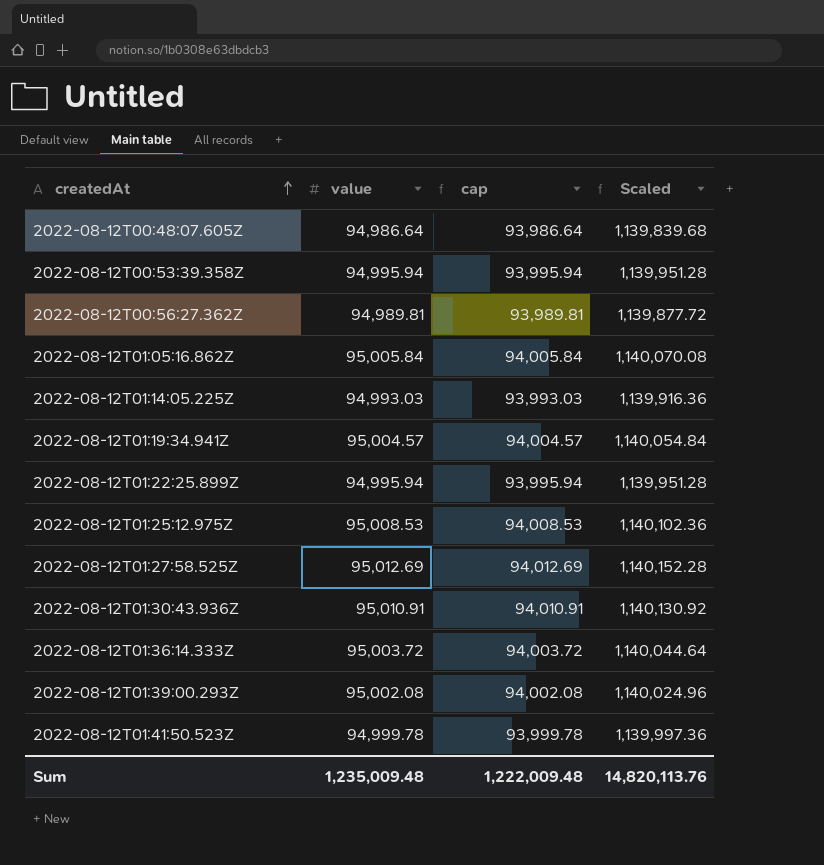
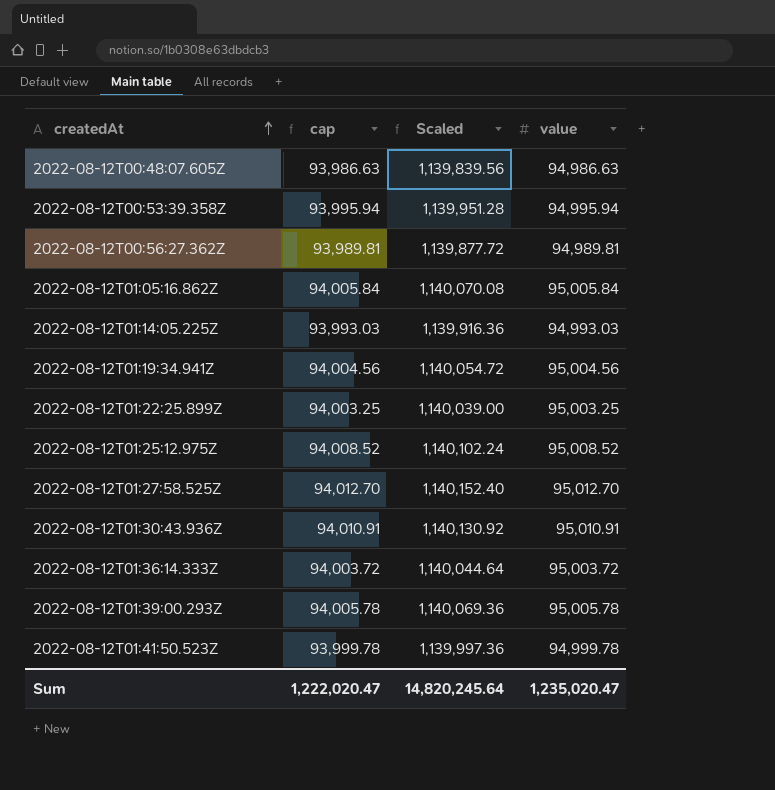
column value | position: 2 -> 4
2022-08-12T00:48:07.605Z | cap: 93,986.64 -> 93,986.63
2022-08-12T00:48:07.605Z | Scaled: 1,139,839.68 -> 1,139,839.56
2022-08-12T00:48:07.605Z | value: 94,986.64 -> 94,986.63
2022-08-12T01:19:34.941Z | cap: 94,004.57 -> 94,004.56
2022-08-12T01:19:34.941Z | Scaled: 1,140,054.84 -> 1,140,054.72
2022-08-12T01:19:34.941Z | value: 95,004.57 -> 95,004.56
2022-08-12T01:22:25.899Z | cap: 93,995.94 -> 94,003.25
2022-08-12T01:22:25.899Z | Scaled: 1,139,951.28 -> 1,140,039.00
2022-08-12T01:22:25.899Z | value: 94,995.94 -> 95,003.25
2022-08-12T01:25:12.975Z | cap: 94,008.53 -> 94,008.52
2022-08-12T01:25:12.975Z | Scaled: 1,140,102.36 -> 1,140,102.24
2022-08-12T01:25:12.975Z | value: 95,008.53 -> 95,008.52
2022-08-12T01:27:58.525Z | cap: 94,012.69 -> 94,012.70
2022-08-12T01:27:58.525Z | Scaled: 1,140,152.28 -> 1,140,152.40
2022-08-12T01:27:58.525Z | value: 95,012.69 -> 95,012.70
2022-08-12T01:39:00.293Z | cap: 94,002.08 -> 94,005.78
2022-08-12T01:39:00.293Z | Scaled: 1,140,024.96 -> 1,140,069.36
2022-08-12T01:39:00.293Z | value: 95,002.08 -> 95,005.78
Sum | cap: 1,222,009.48 -> 1,222,020.47
Sum | Scaled: 14,820,113.76 -> 14,820,245.64
Sum | value: 1,235,009.48 -> 1,235,020.47

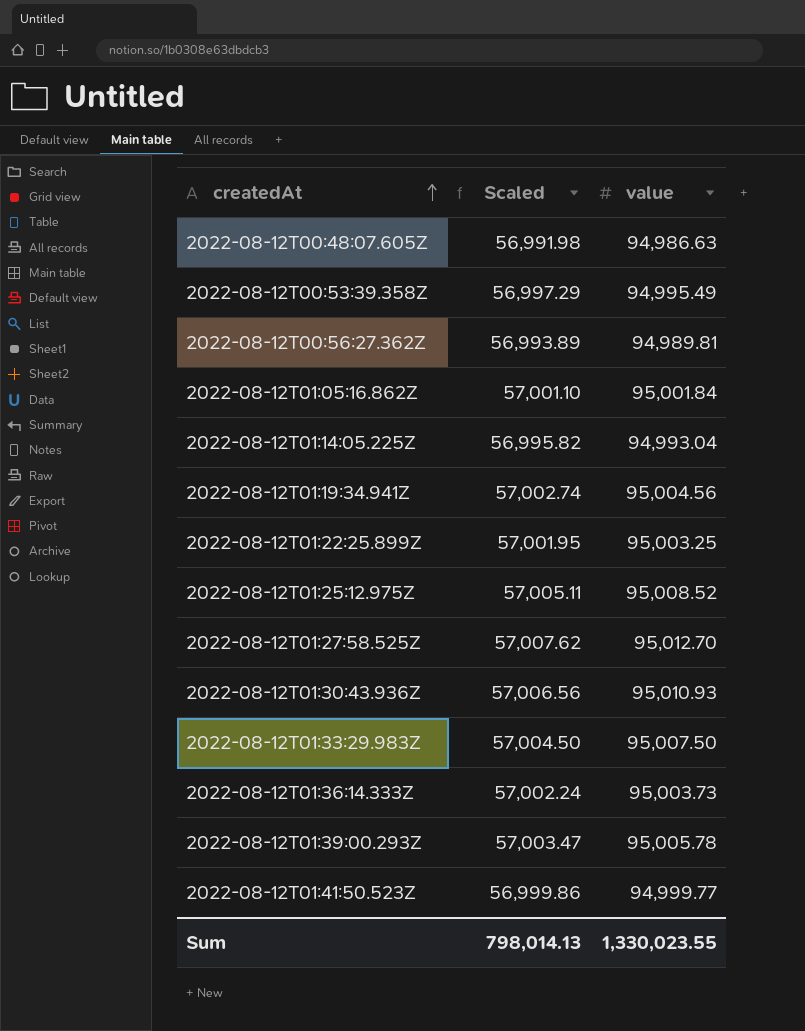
column cap | formula: [value] - 1000 -> none
column Scaled | formula: [value] * 12 -> [value] * 0.6
2022-08-12T00:53:39.358Z | value: 94,995.94 -> 94,995.49
2022-08-12T01:05:16.862Z | value: 95,005.84 -> 95,001.84
2022-08-12T01:14:05.225Z | value: 94,993.03 -> 94,993.04
2022-08-12T01:30:43.936Z | value: 95,010.91 -> 95,010.93
row 2022-08-12T01:33:29.983Z: none -> 57,004.50 | 95,007.50
2022-08-12T01:36:14.333Z | value: 95,003.72 -> 95,003.73
2022-08-12T01:41:50.523Z | value: 94,999.78 -> 94,999.77
Sum | Scaled: 14,820,245.64 -> 798,014.13
Sum | value: 1,235,020.47 -> 1,330,023.55

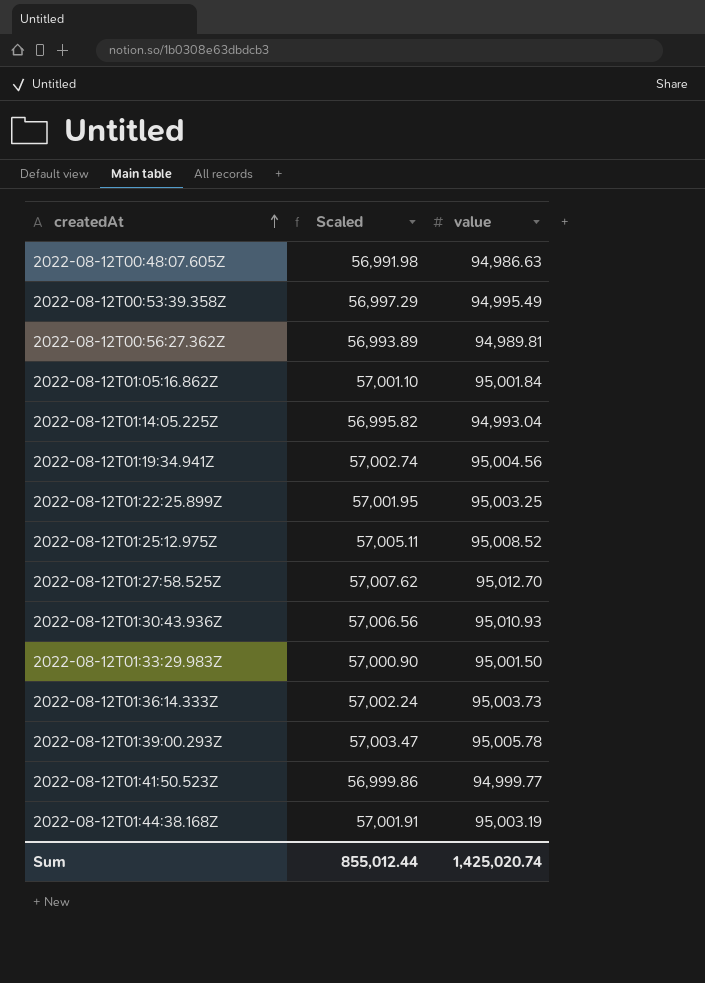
2022-08-12T01:33:29.983Z | Scaled: 57,004.50 -> 57,000.90
2022-08-12T01:33:29.983Z | value: 95,007.50 -> 95,001.50
row 2022-08-12T01:44:38.168Z: none -> 57,001.91 | 95,003.19
Sum | Scaled: 798,014.13 -> 855,012.44
Sum | value: 1,330,023.55 -> 1,425,020.74

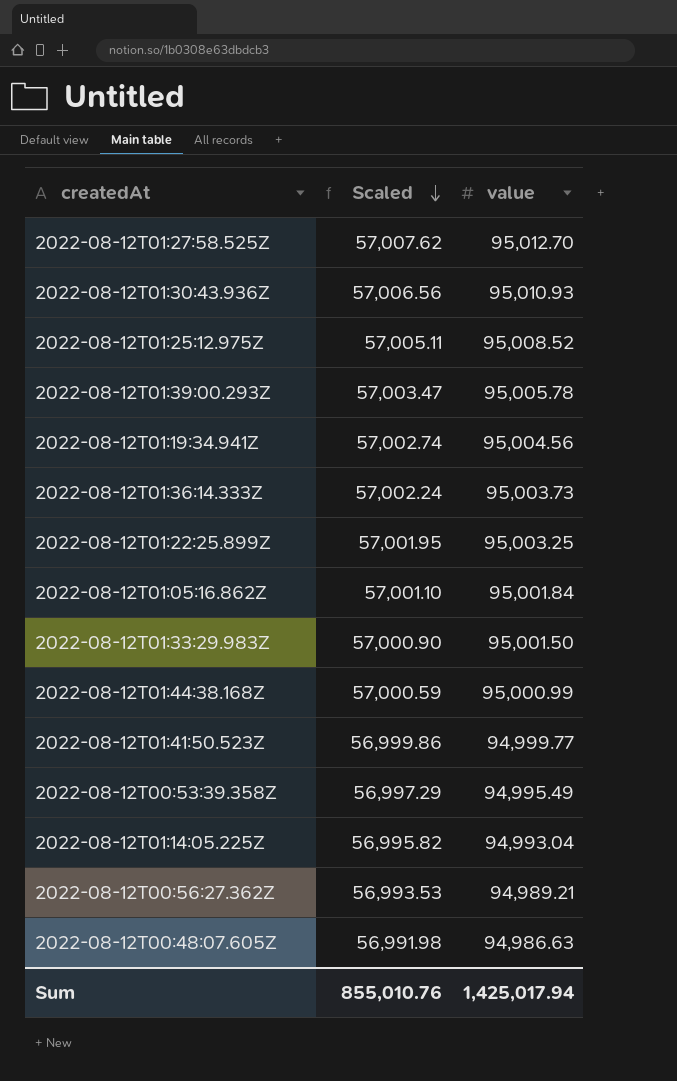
row order: createdAt ascending -> Scaled descending
2022-08-12T01:44:38.168Z | Scaled: 57,001.91 -> 57,000.59
2022-08-12T01:44:38.168Z | value: 95,003.19 -> 95,000.99
2022-08-12T00:56:27.362Z | Scaled: 56,993.89 -> 56,993.53
2022-08-12T00:56:27.362Z | value: 94,989.81 -> 94,989.21
Sum | Scaled: 855,012.44 -> 855,010.76
Sum | value: 1,425,020.74 -> 1,425,017.94

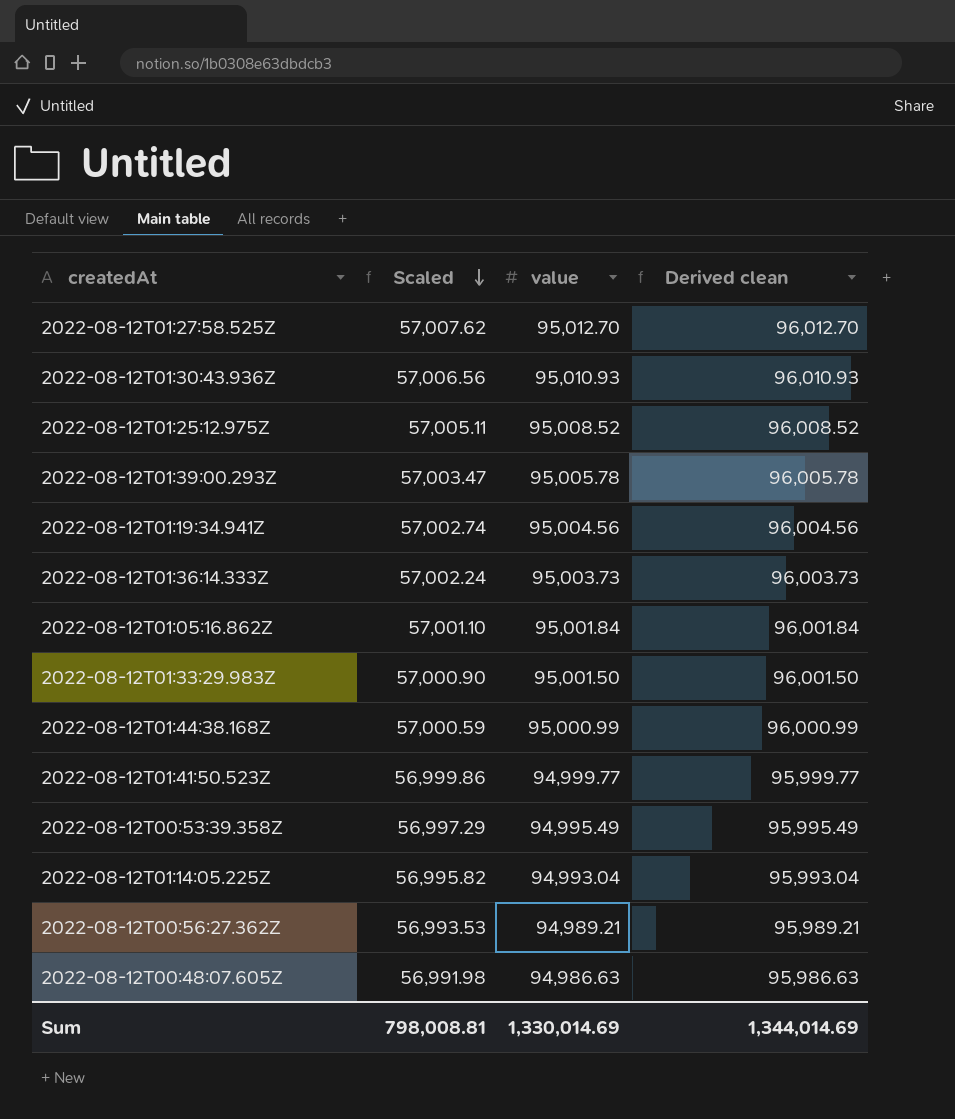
column Derived clean | formula: none -> [value] + 1000
row 2022-08-12T01:22:25.899Z: 57,001.95 | 95,003.25 -> none
Sum | Scaled: 855,010.76 -> 798,008.81
Sum | value: 1,425,017.94 -> 1,330,014.69

